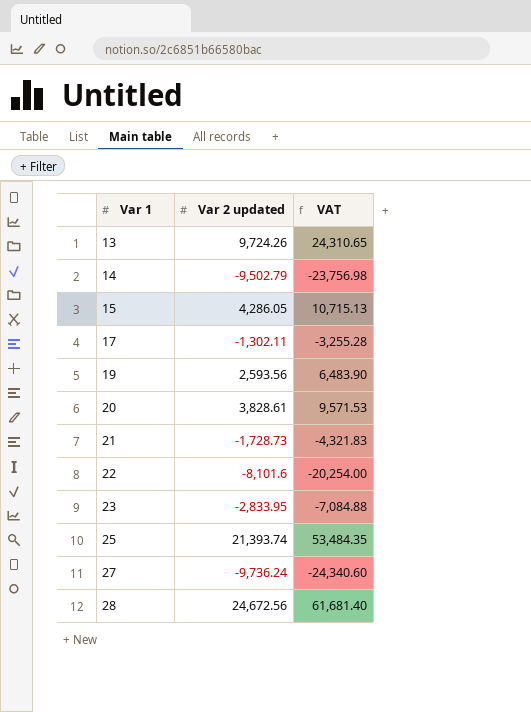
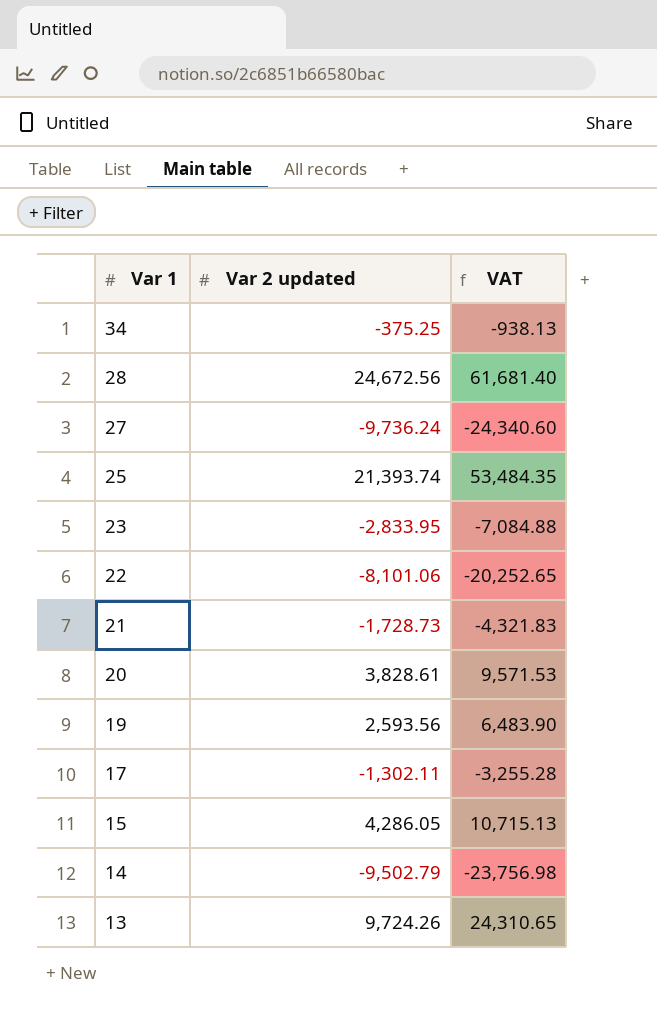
row order: Var 1 ascending -> Var 1 descending
row 34: none -> -375.25 | -938.13
22 | Var 2 updated: -8,101.6 -> -8,101.06
22 | VAT: -20,254.00 -> -20,252.65

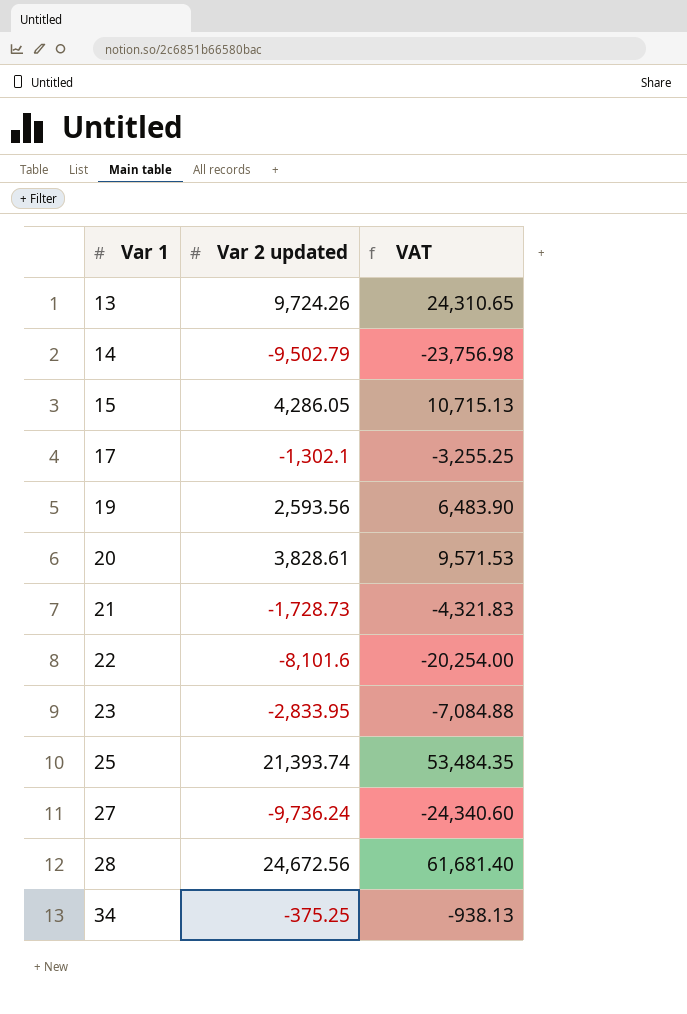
row order: Var 1 descending -> Var 1 ascending
17 | Var 2 updated: -1,302.11 -> -1,302.1
17 | VAT: -3,255.28 -> -3,255.25
22 | Var 2 updated: -8,101.06 -> -8,101.6
22 | VAT: -20,252.65 -> -20,254.00

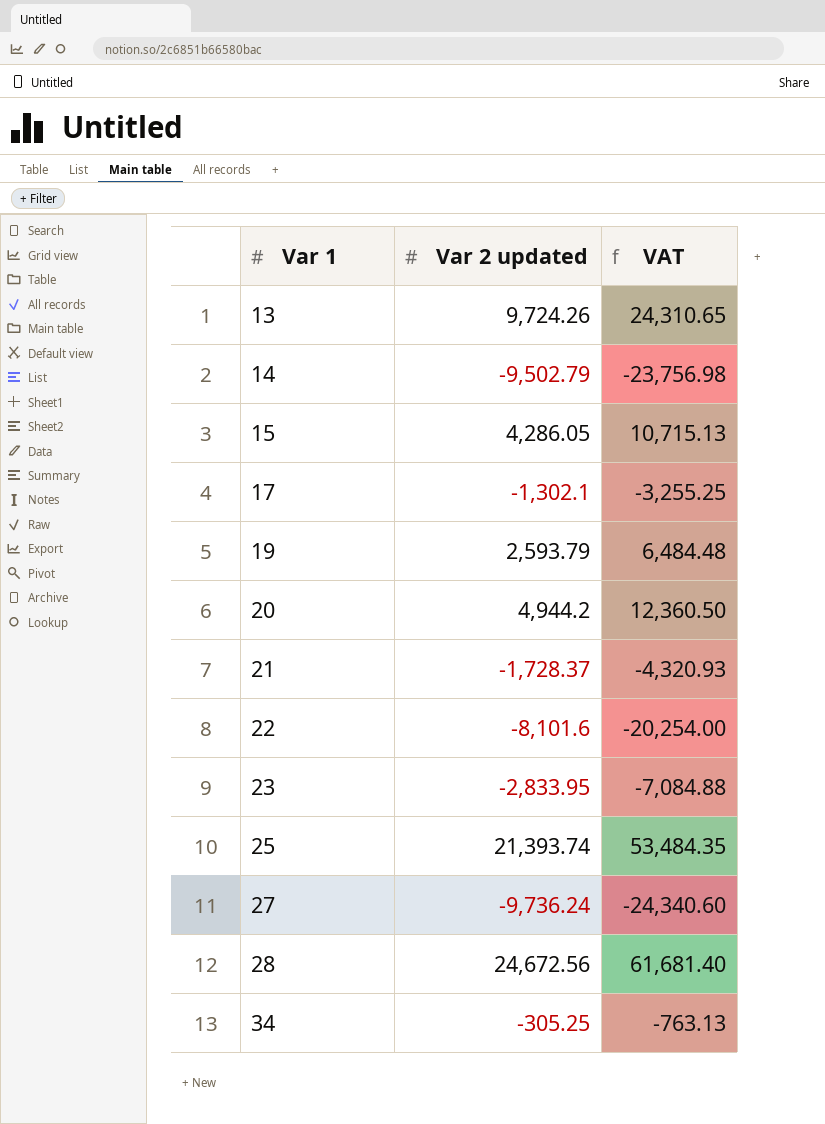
19 | Var 2 updated: 2,593.56 -> 2,593.79
19 | VAT: 6,483.90 -> 6,484.48
20 | Var 2 updated: 3,828.61 -> 4,944.2
20 | VAT: 9,571.53 -> 12,360.50
21 | Var 2 updated: -1,728.73 -> -1,728.37
21 | VAT: -4,321.83 -> -4,320.93
34 | Var 2 updated: -375.25 -> -305.25
34 | VAT: -938.13 -> -763.13

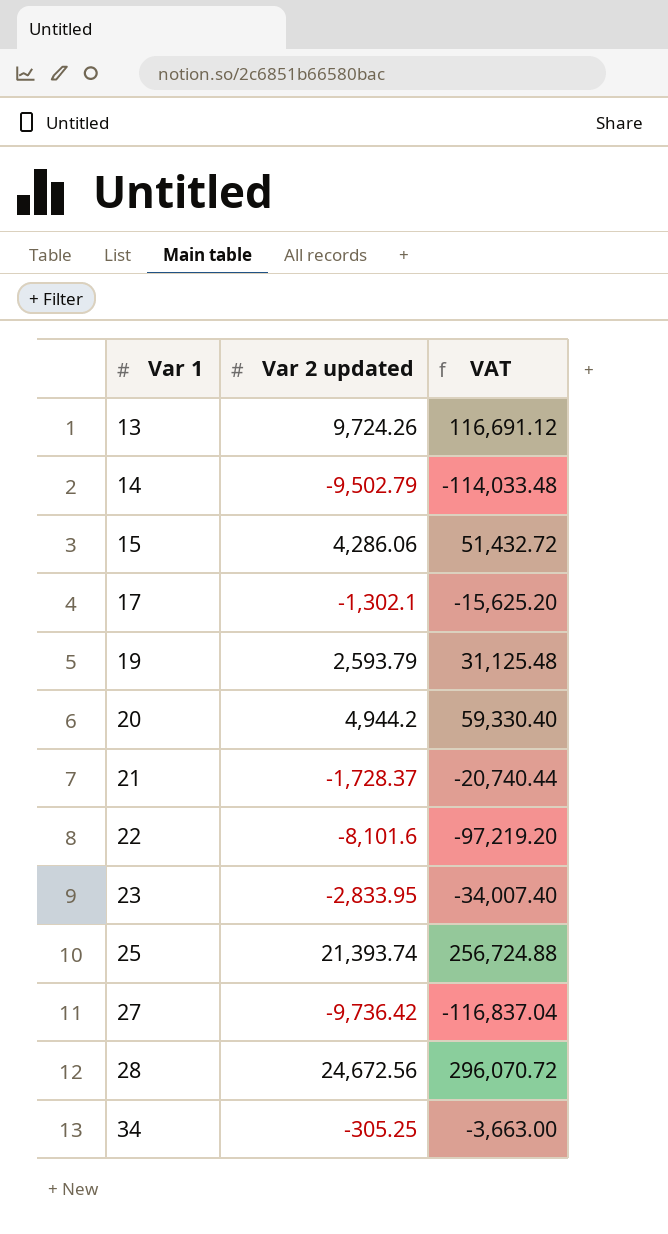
column VAT | formula: [Var 2 updated] * 2.5 -> [Var 2 updated] * 12
15 | Var 2 updated: 4,286.05 -> 4,286.06
27 | Var 2 updated: -9,736.24 -> -9,736.42

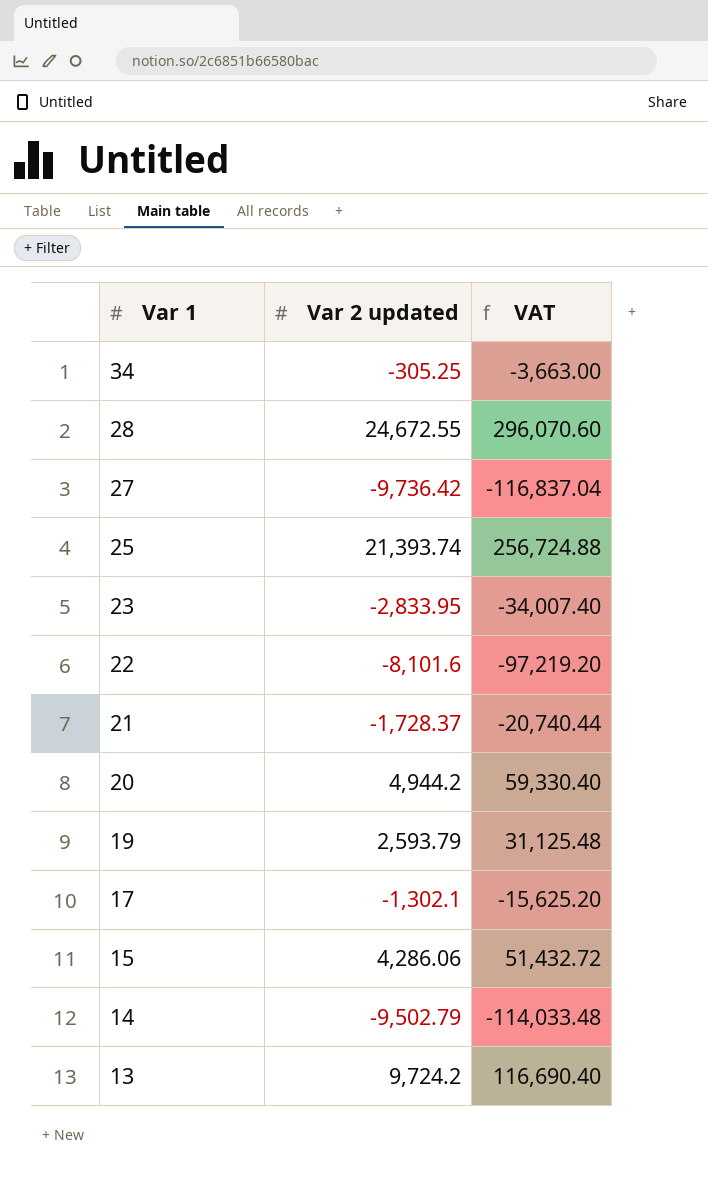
row order: Var 1 ascending -> Var 1 descending
28 | Var 2 updated: 24,672.56 -> 24,672.55
28 | VAT: 296,070.72 -> 296,070.60
13 | Var 2 updated: 9,724.26 -> 9,724.2
13 | VAT: 116,691.12 -> 116,690.40

